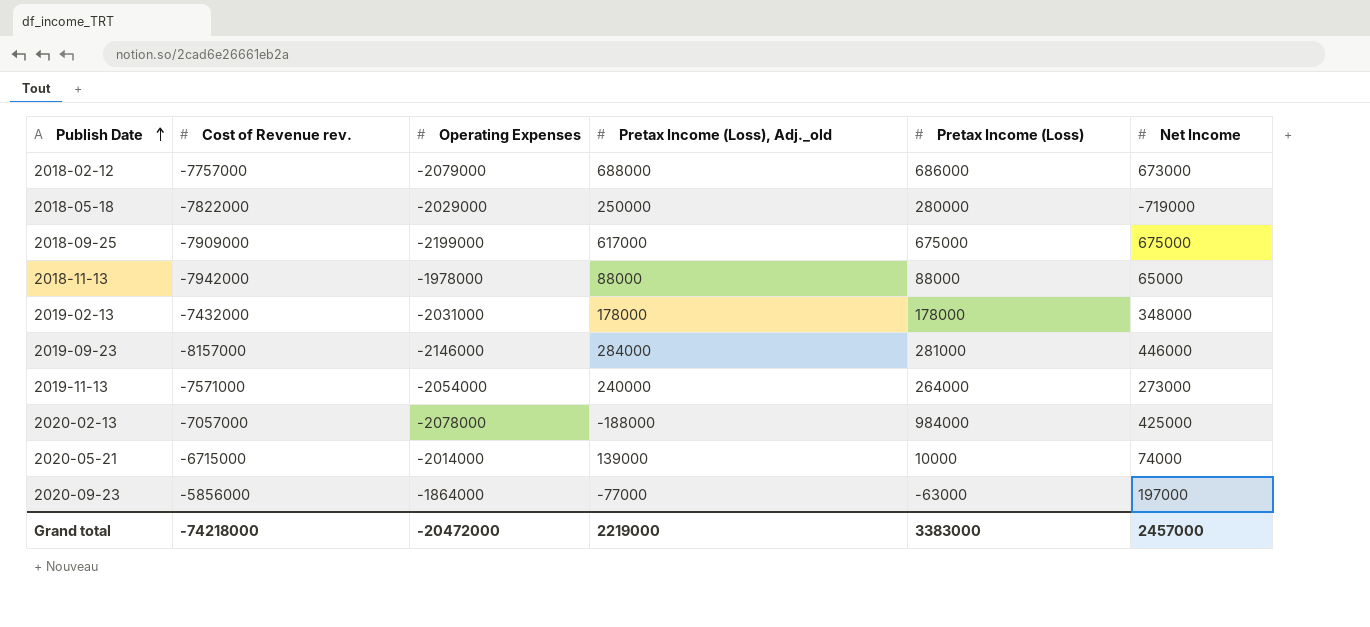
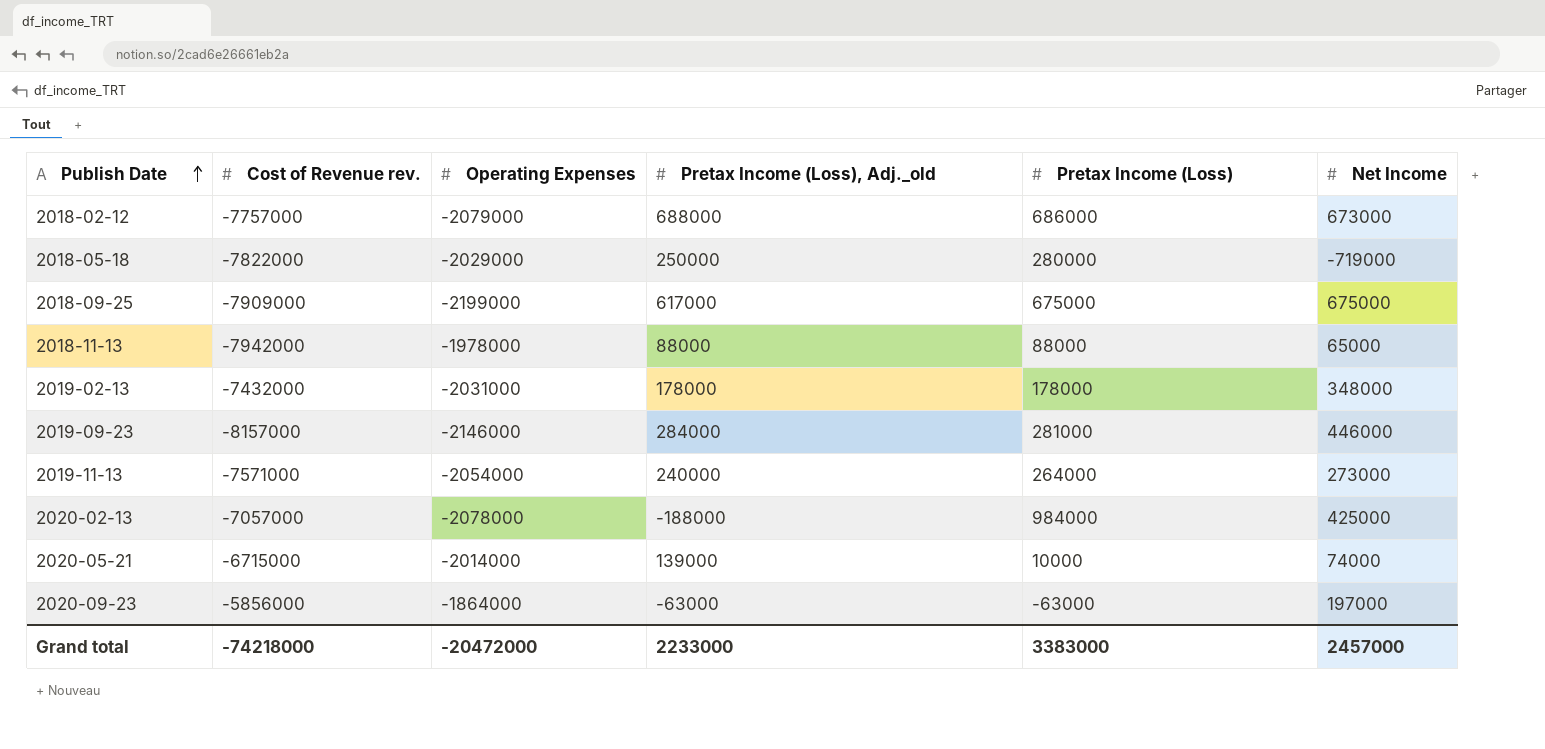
2020-09-23 | Pretax Income (Loss), Adj._old: -77000 -> -63000
Grand total | Pretax Income (Loss), Adj._old: 2219000 -> 2233000

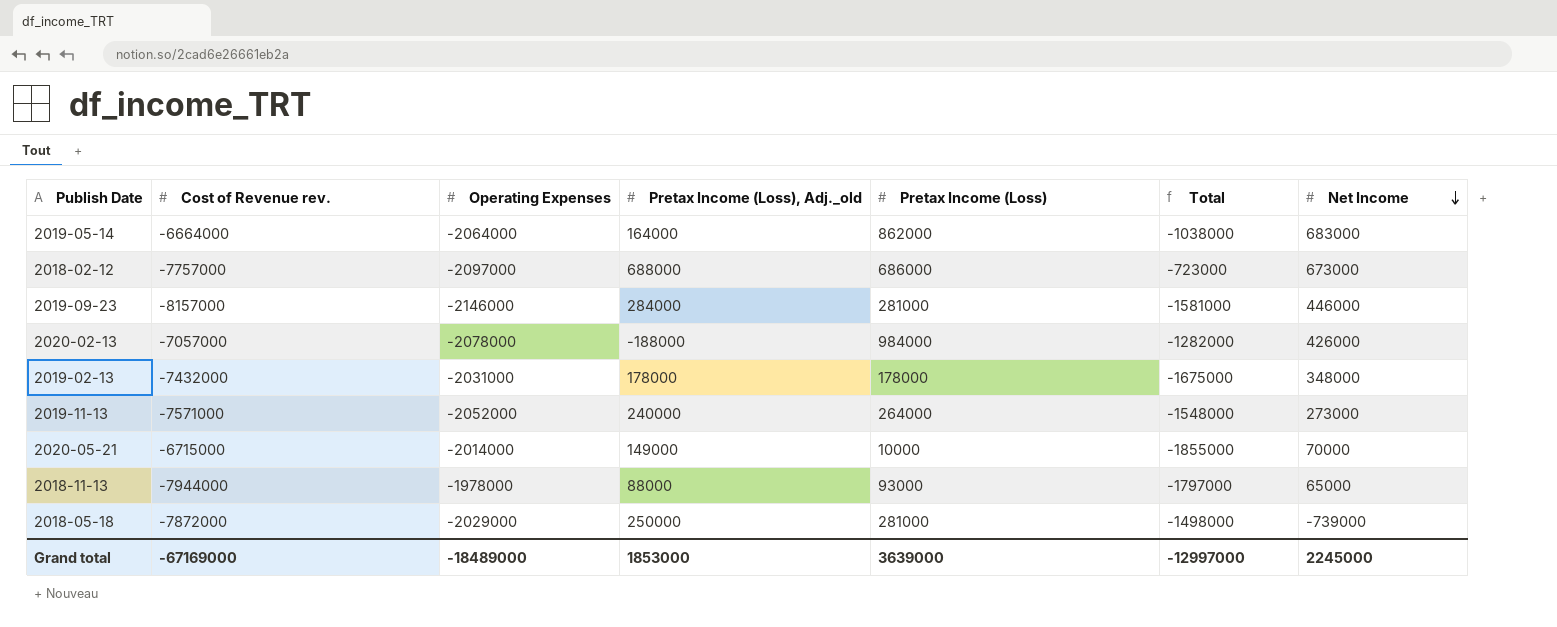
row order: Publish Date ascending -> Net Income descending
column Total | formula: none -> [Operating Expenses] + [Pretax Income (Loss), Adj._old] + [Pretax Income (Loss)]
row 2018-09-25: -7909000 | -2199000 | 617000 | 675000 | 675000 -> none
row 2020-09-23: -5856000 | -1864000 | -63000 | -63000 | 197000 -> none
row 2019-05-14: none -> -6664000 | -2064000 | 164000 | 862000 | -1038000 | 683000
2018-02-12 | Operating Expenses: -2079000 -> -2097000
2020-02-13 | Net Income: 425000 -> 426000
2019-11-13 | Operating Expenses: -2054000 -> -2052000
2020-05-21 | Pretax Income (Loss), Adj._old: 139000 -> 149000
2020-05-21 | Net Income: 74000 -> 70000
2018-11-13 | Cost of Revenue rev.: -7942000 -> -7944000
2018-11-13 | Pretax Income (Loss): 88000 -> 93000
2018-05-18 | Cost of Revenue rev.: -7822000 -> -7872000
2018-05-18 | Pretax Income (Loss): 280000 -> 281000
2018-05-18 | Net Income: -719000 -> -739000
Grand total | Cost of Revenue rev.: -74218000 -> -67169000
Grand total | Operating Expenses: -20472000 -> -18489000
Grand total | Pretax Income (Loss), Adj._old: 2233000 -> 1853000
Grand total | Pretax Income (Loss): 3383000 -> 3639000
Grand total | Net Income: 2457000 -> 2245000

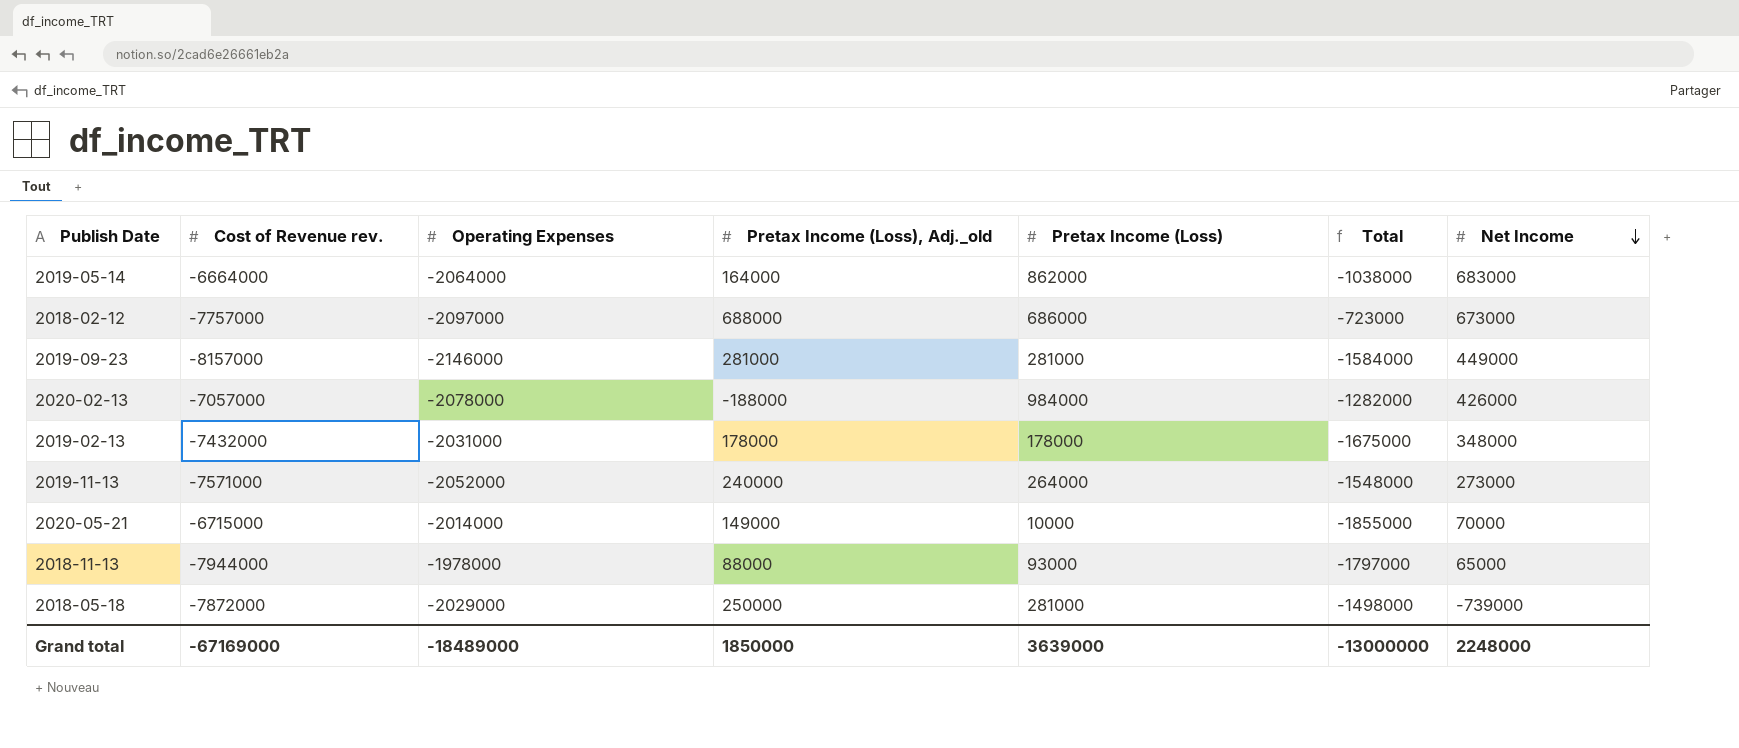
2019-09-23 | Pretax Income (Loss), Adj._old: 284000 -> 281000
2019-09-23 | Total: -1581000 -> -1584000
2019-09-23 | Net Income: 446000 -> 449000
Grand total | Pretax Income (Loss), Adj._old: 1853000 -> 1850000
Grand total | Total: -12997000 -> -13000000
Grand total | Net Income: 2245000 -> 2248000

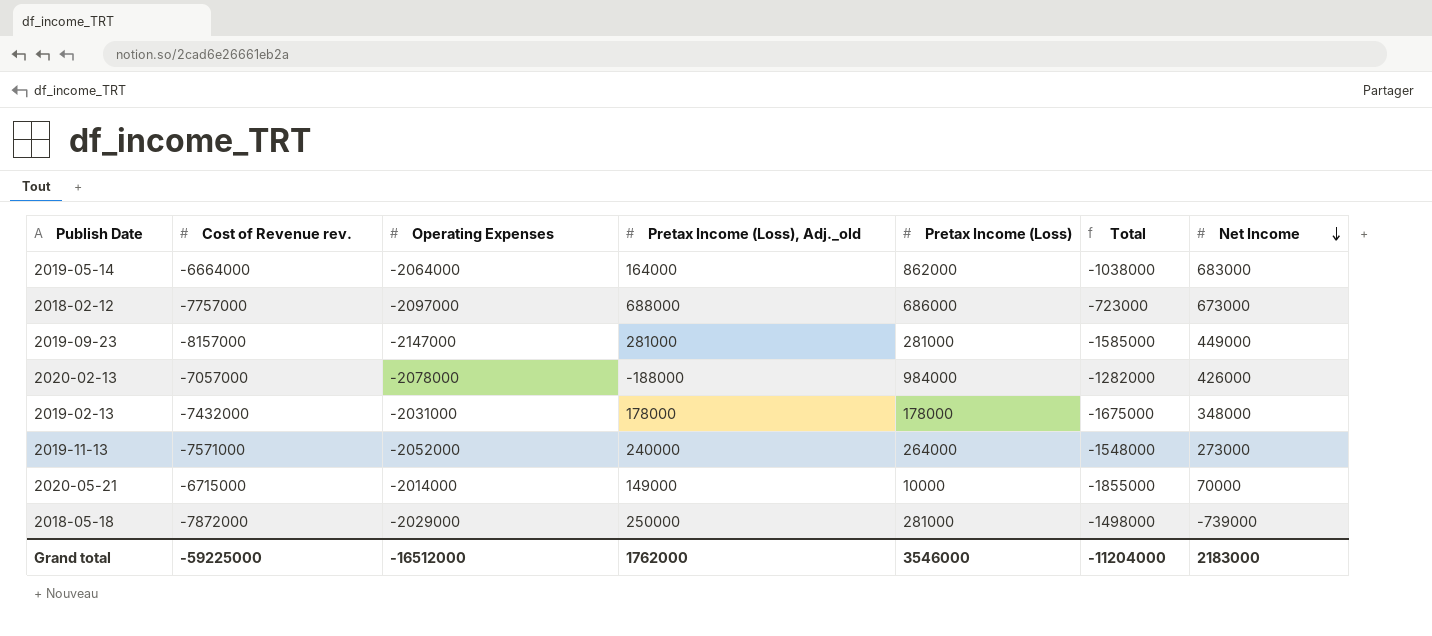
row 2018-11-13: -7944000 | -1978000 | 88000 | 93000 | -1797000 | 65000 -> none
2019-09-23 | Operating Expenses: -2146000 -> -2147000
2019-09-23 | Total: -1584000 -> -1585000
Grand total | Cost of Revenue rev.: -67169000 -> -59225000
Grand total | Operating Expenses: -18489000 -> -16512000
Grand total | Pretax Income (Loss), Adj._old: 1850000 -> 1762000
Grand total | Pretax Income (Loss): 3639000 -> 3546000
Grand total | Total: -13000000 -> -11204000
Grand total | Net Income: 2248000 -> 2183000

